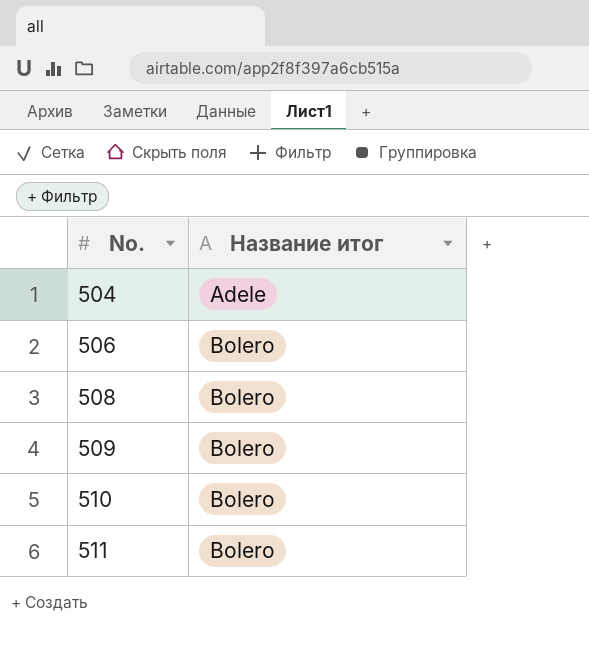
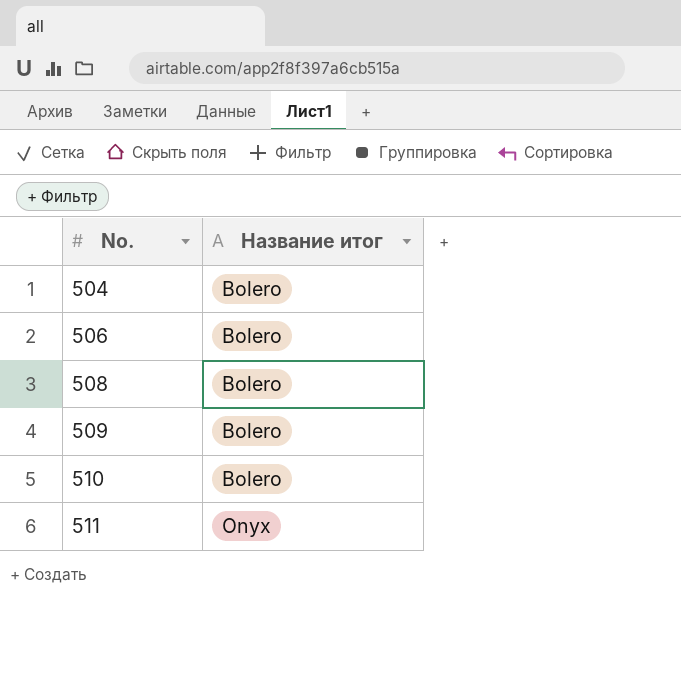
504 | Название итог: Adele -> Bolero
511 | Название итог: Bolero -> Onyx

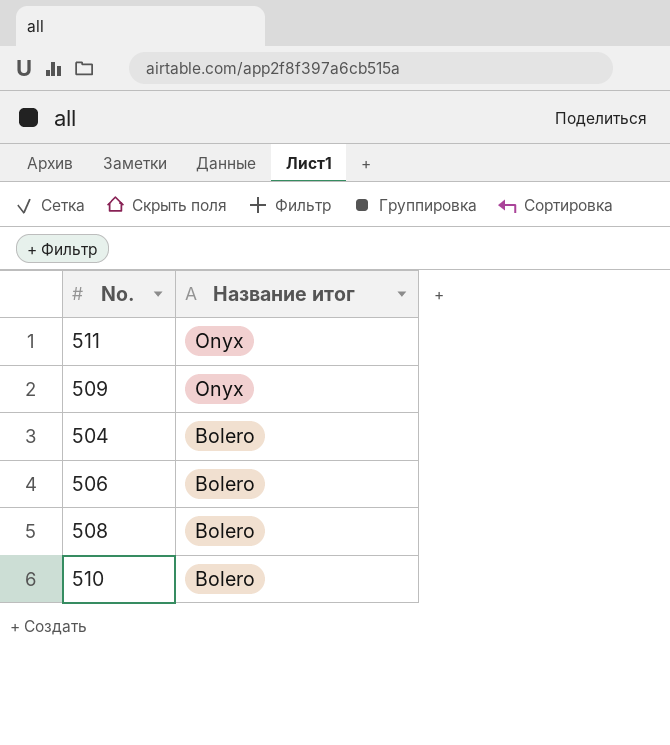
row order: No. ascending -> Название итог descending
509 | Название итог: Bolero -> Onyx

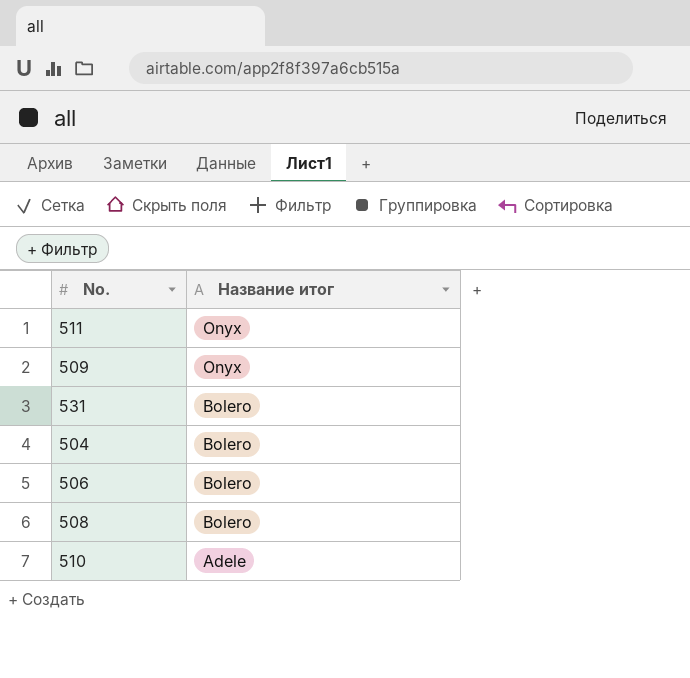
row 531: none -> Bolero
510 | Название итог: Bolero -> Adele

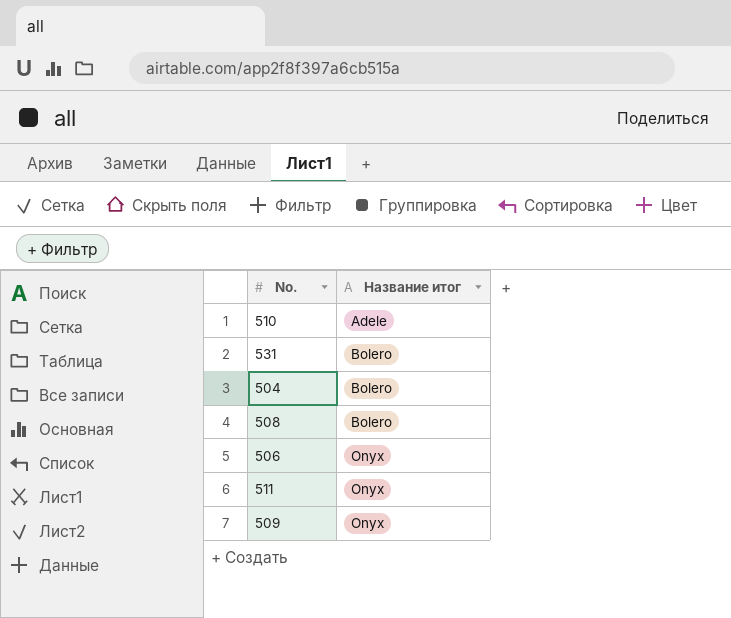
row order: Название итог descending -> Название итог ascending
506 | Название итог: Bolero -> Onyx

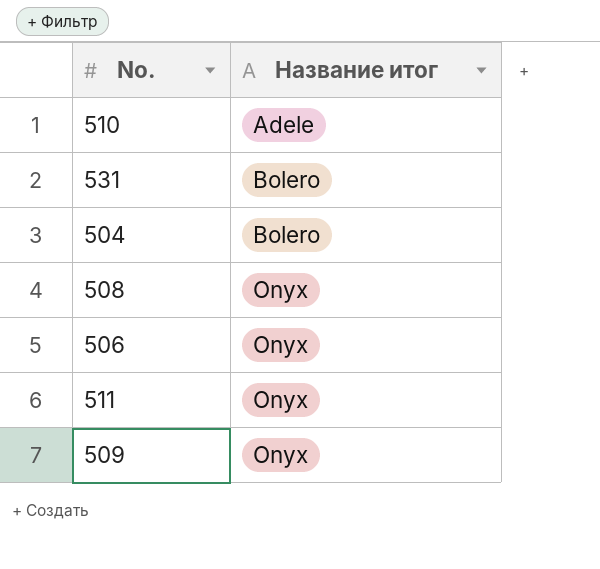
508 | Название итог: Bolero -> Onyx

